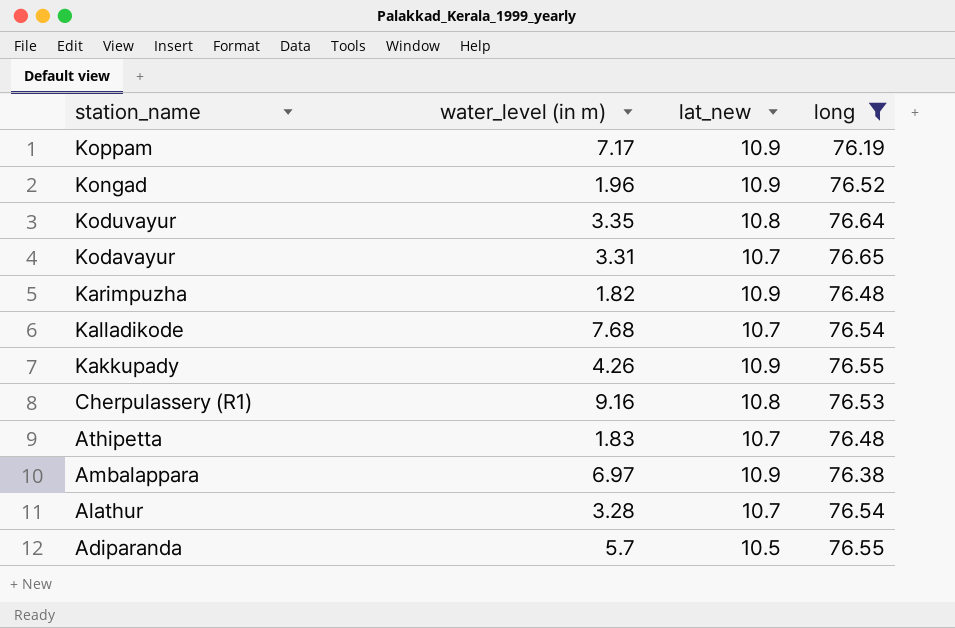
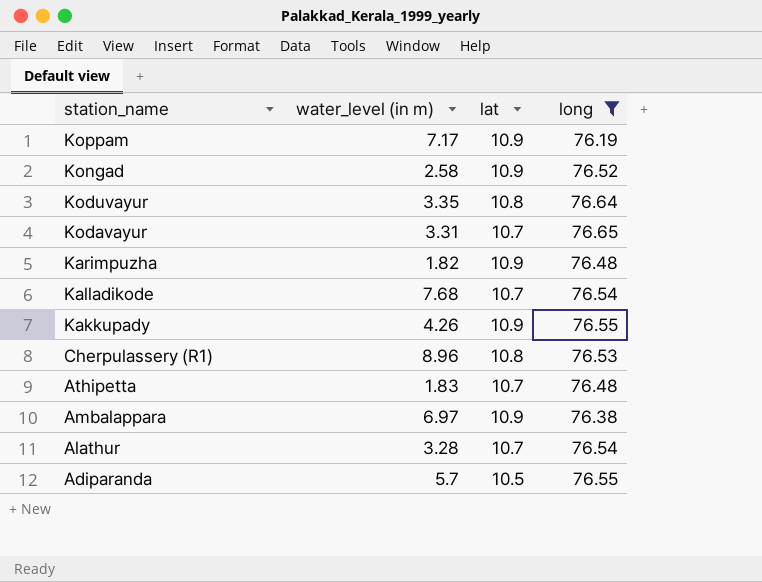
column name: lat_new -> lat
Kongad | water_level (in m): 1.96 -> 2.58
Cherpulassery (R1) | water_level (in m): 9.16 -> 8.96

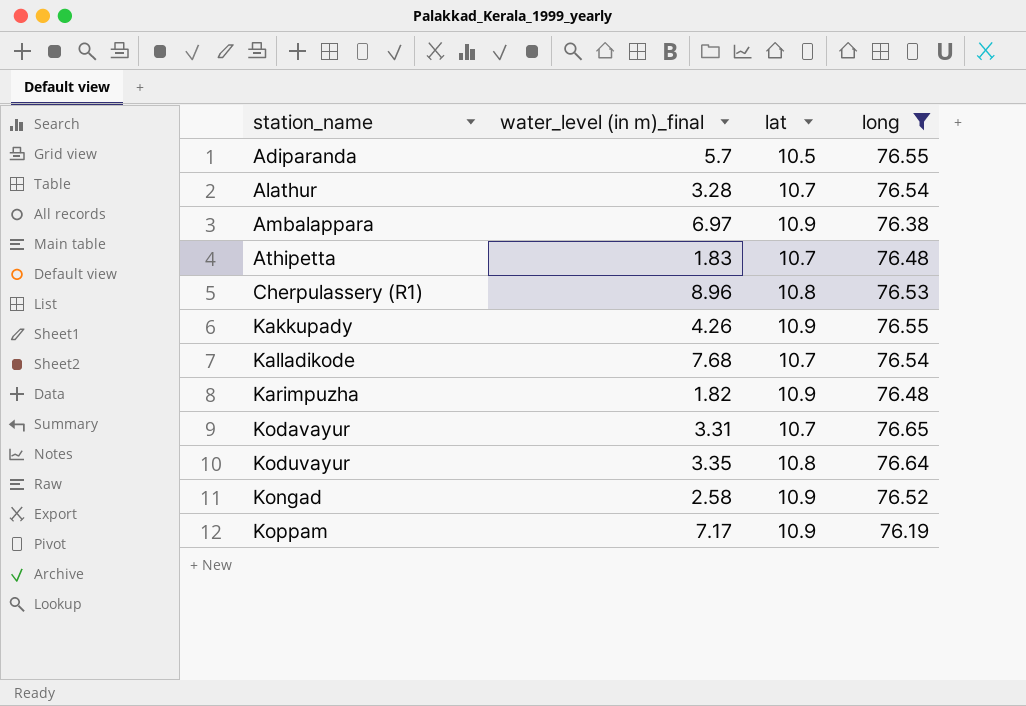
row order: station_name descending -> station_name ascending
column name: water_level (in m) -> water_level (in m)_final

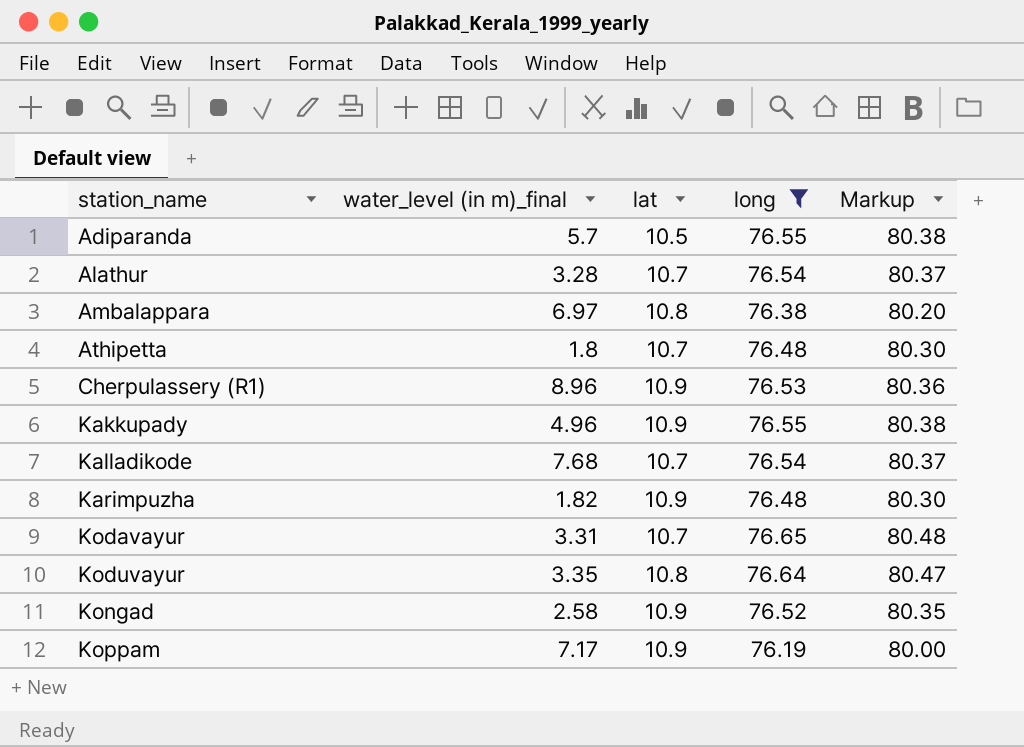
column Markup | formula: none -> [long] * 1.05
Ambalappara | lat: 10.9 -> 10.8
Athipetta | water_level (in m)_final: 1.83 -> 1.8
Cherpulassery (R1) | lat: 10.8 -> 10.9
Kakkupady | water_level (in m)_final: 4.26 -> 4.96

